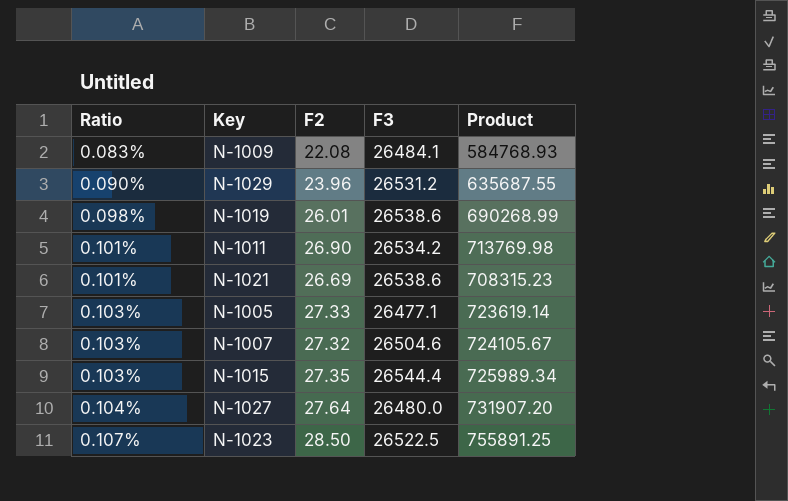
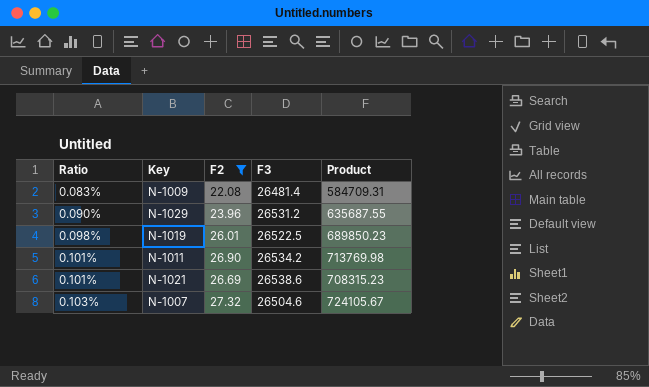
filter: none -> F2 <= 27.32
N-1009 | F3: 26484.1 -> 26481.4
N-1009 | Product: 584768.93 -> 584709.31
N-1019 | F3: 26538.6 -> 26522.5
N-1019 | Product: 690268.99 -> 689850.23

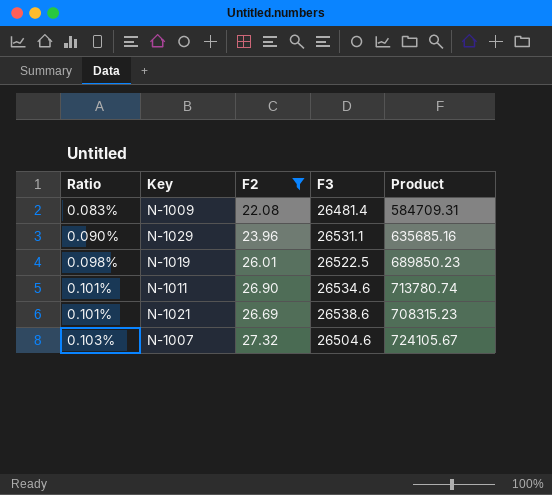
N-1029 | F3: 26531.2 -> 26531.1
N-1029 | Product: 635687.55 -> 635685.16
N-1011 | F3: 26534.2 -> 26534.6
N-1011 | Product: 713769.98 -> 713780.74

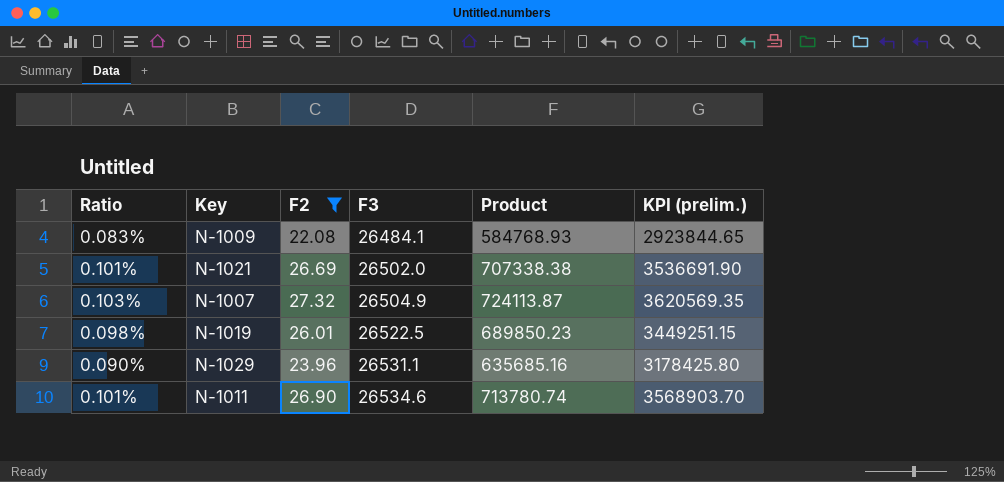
row order: Ratio ascending -> F3 ascending
column KPI (prelim.) | formula: none -> [Product] * 5
N-1009 | F3: 26481.4 -> 26484.1
N-1009 | Product: 584709.31 -> 584768.93
N-1021 | F3: 26538.6 -> 26502.0
N-1021 | Product: 708315.23 -> 707338.38
N-1007 | F3: 26504.6 -> 26504.9
N-1007 | Product: 724105.67 -> 724113.87

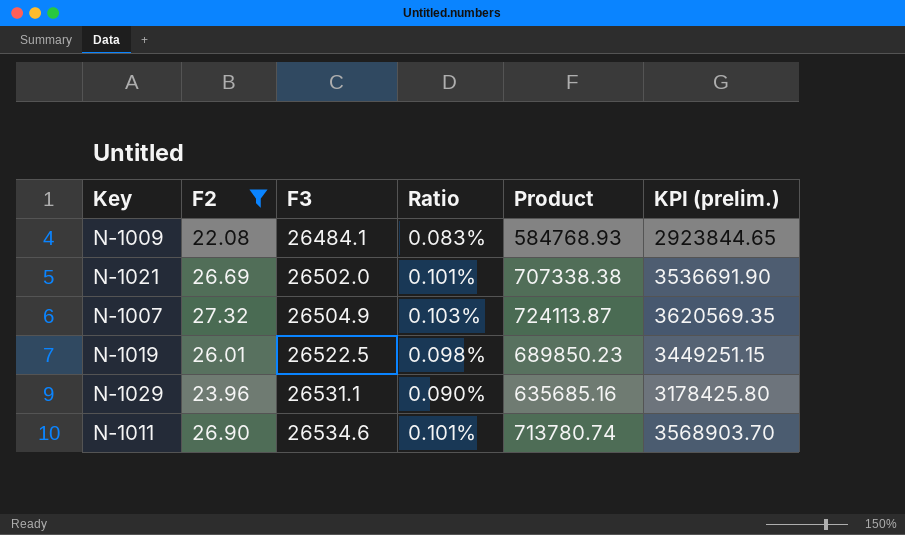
column Ratio | position: 1 -> 4

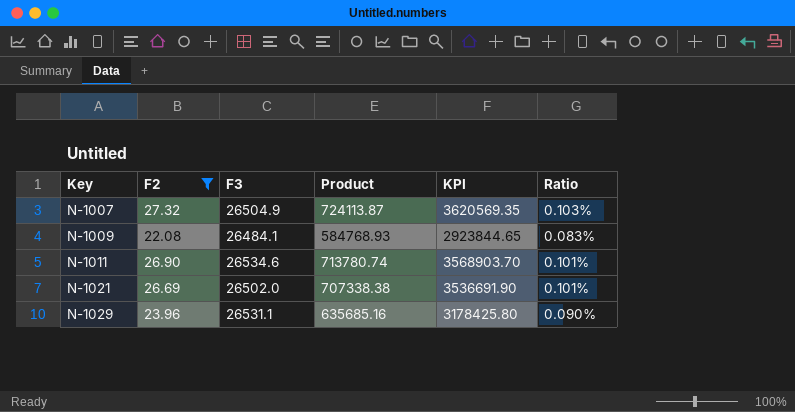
row order: F3 ascending -> Key ascending
column name: KPI (prelim.) -> KPI
column Ratio | position: 4 -> 6
row N-1019: 26.01 | 26522.5 | 0.098% | 689850.23 | 3449251.15 -> none

